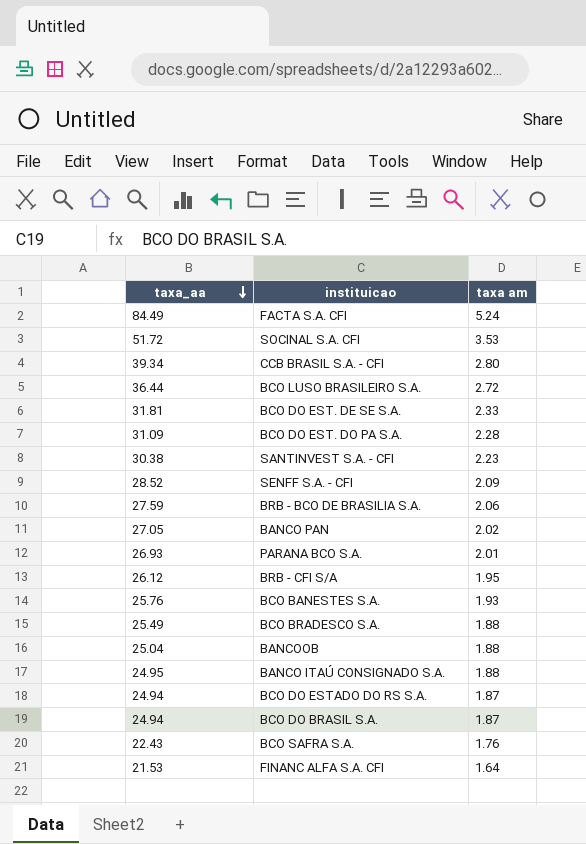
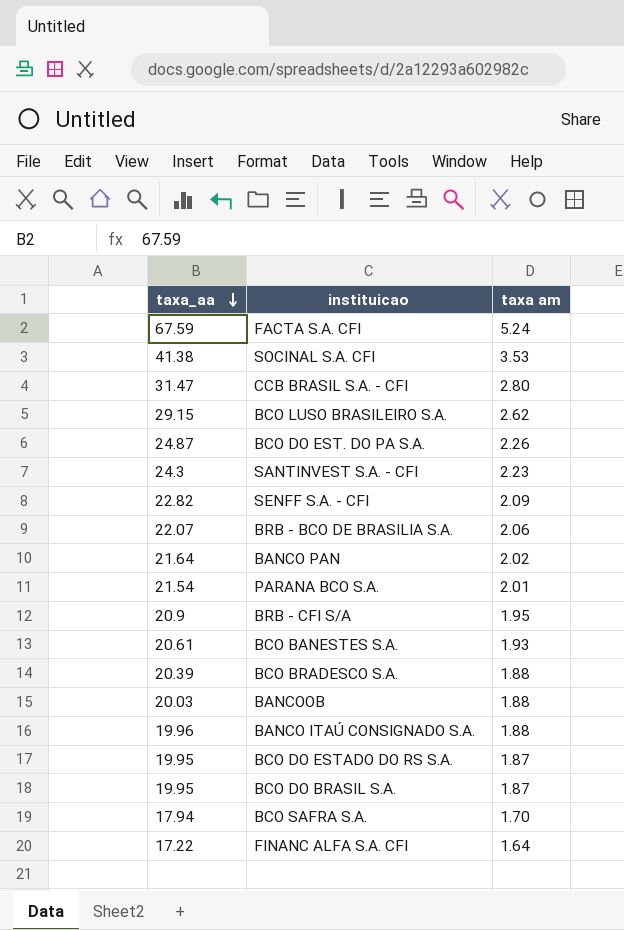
row BCO DO EST. DE SE S.A.: 31.81 | 2.33 -> none
FACTA S.A. CFI | taxa_aa: 84.49 -> 67.59
SOCINAL S.A. CFI | taxa_aa: 51.72 -> 41.38
CCB BRASIL S.A. - CFI | taxa_aa: 39.34 -> 31.47
BCO LUSO BRASILEIRO S.A. | taxa_aa: 36.44 -> 29.15
BCO LUSO BRASILEIRO S.A. | taxa am: 2.72 -> 2.62
BCO DO EST. DO PA S.A. | taxa_aa: 31.09 -> 24.87
BCO DO EST. DO PA S.A. | taxa am: 2.28 -> 2.26
SANTINVEST S.A. - CFI | taxa_aa: 30.38 -> 24.3
SENFF S.A. - CFI | taxa_aa: 28.52 -> 22.82
BRB - BCO DE BRASILIA S.A. | taxa_aa: 27.59 -> 22.07
BANCO PAN | taxa_aa: 27.05 -> 21.64
PARANA BCO S.A. | taxa_aa: 26.93 -> 21.54
BRB - CFI S/A | taxa_aa: 26.12 -> 20.9
BCO BANESTES S.A. | taxa_aa: 25.76 -> 20.61
BCO BRADESCO S.A. | taxa_aa: 25.49 -> 20.39
BANCOOB | taxa_aa: 25.04 -> 20.03
BANCO ITAÚ CONSIGNADO S.A. | taxa_aa: 24.95 -> 19.96
BCO DO ESTADO DO RS S.A. | taxa_aa: 24.94 -> 19.95
BCO DO BRASIL S.A. | taxa_aa: 24.94 -> 19.95
BCO SAFRA S.A. | taxa_aa: 22.43 -> 17.94
BCO SAFRA S.A. | taxa am: 1.76 -> 1.70
FINANC ALFA S.A. CFI | taxa_aa: 21.53 -> 17.22

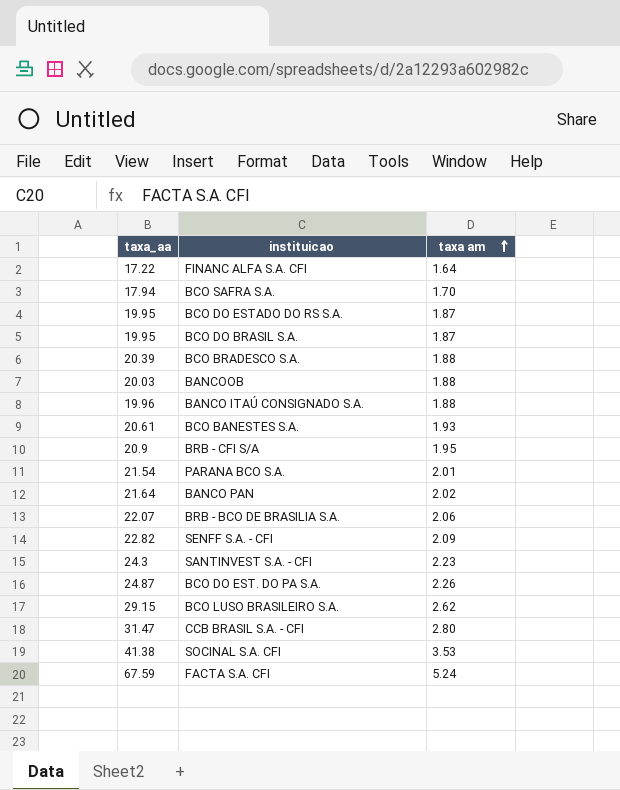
row order: taxa_aa descending -> taxa am ascending

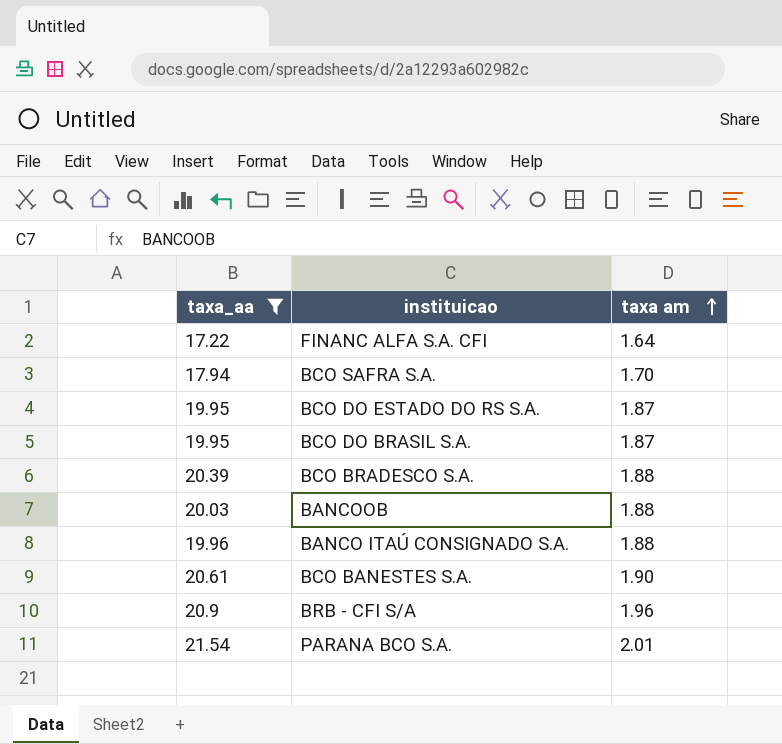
filter: none -> taxa_aa <= 21.54
BCO BANESTES S.A. | taxa am: 1.93 -> 1.90
BRB - CFI S/A | taxa am: 1.95 -> 1.96

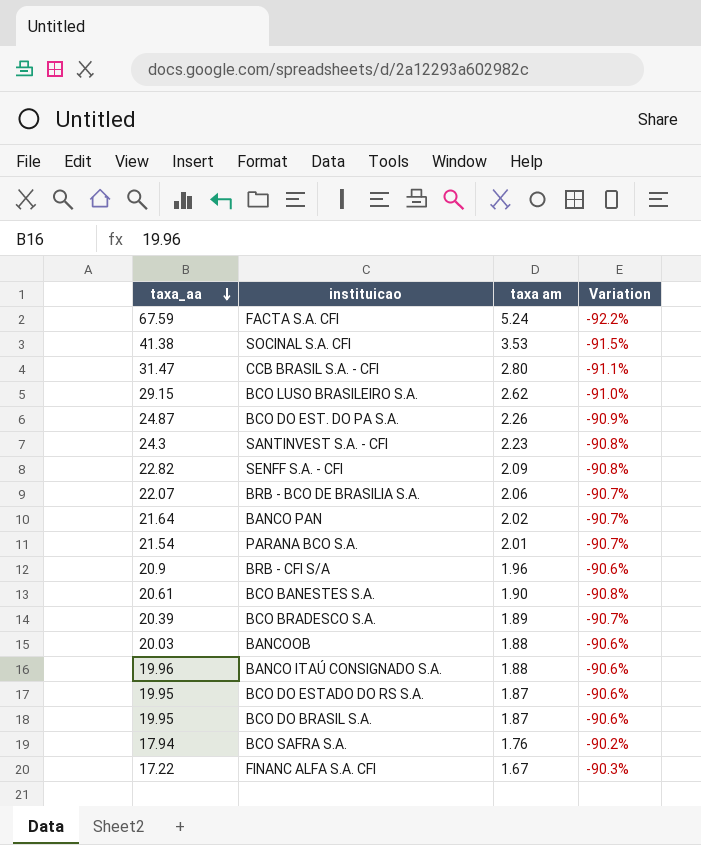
filter: taxa_aa <= 21.54 -> none
row order: taxa am ascending -> taxa_aa descending
column Variation | formula: none -> ([taxa am] - [taxa_aa]) / [taxa_aa]
BCO BRADESCO S.A. | taxa am: 1.88 -> 1.89
BCO SAFRA S.A. | taxa am: 1.70 -> 1.76
FINANC ALFA S.A. CFI | taxa am: 1.64 -> 1.67

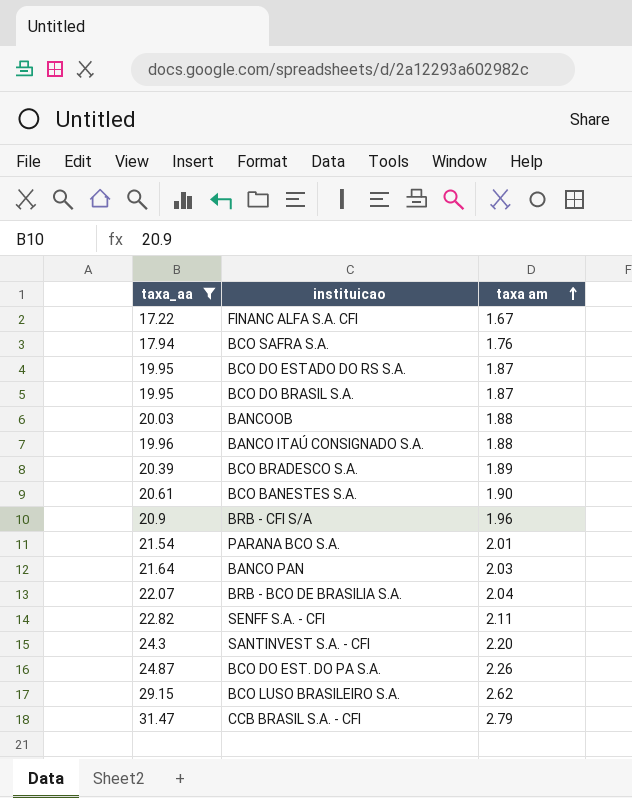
filter: none -> taxa_aa <= 31.47
row order: taxa_aa descending -> taxa am ascending
column Variation | formula: ([taxa am] - [taxa_aa]) / [taxa_aa] -> none
BANCO PAN | taxa am: 2.02 -> 2.03
BRB - BCO DE BRASILIA S.A. | taxa am: 2.06 -> 2.04
SENFF S.A. - CFI | taxa am: 2.09 -> 2.11
SANTINVEST S.A. - CFI | taxa am: 2.23 -> 2.20
CCB BRASIL S.A. - CFI | taxa am: 2.80 -> 2.79

